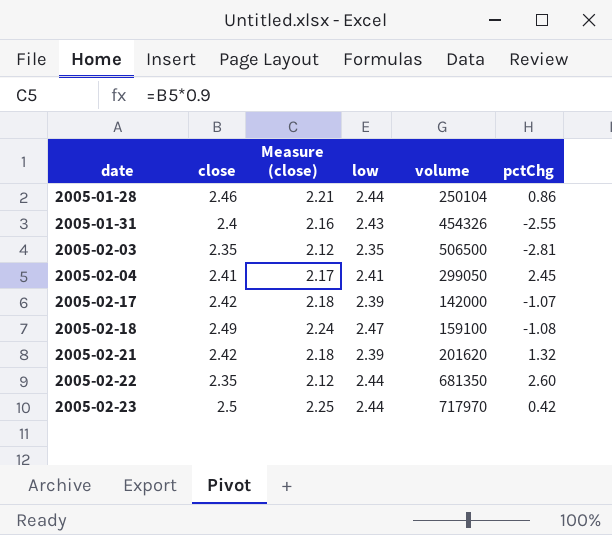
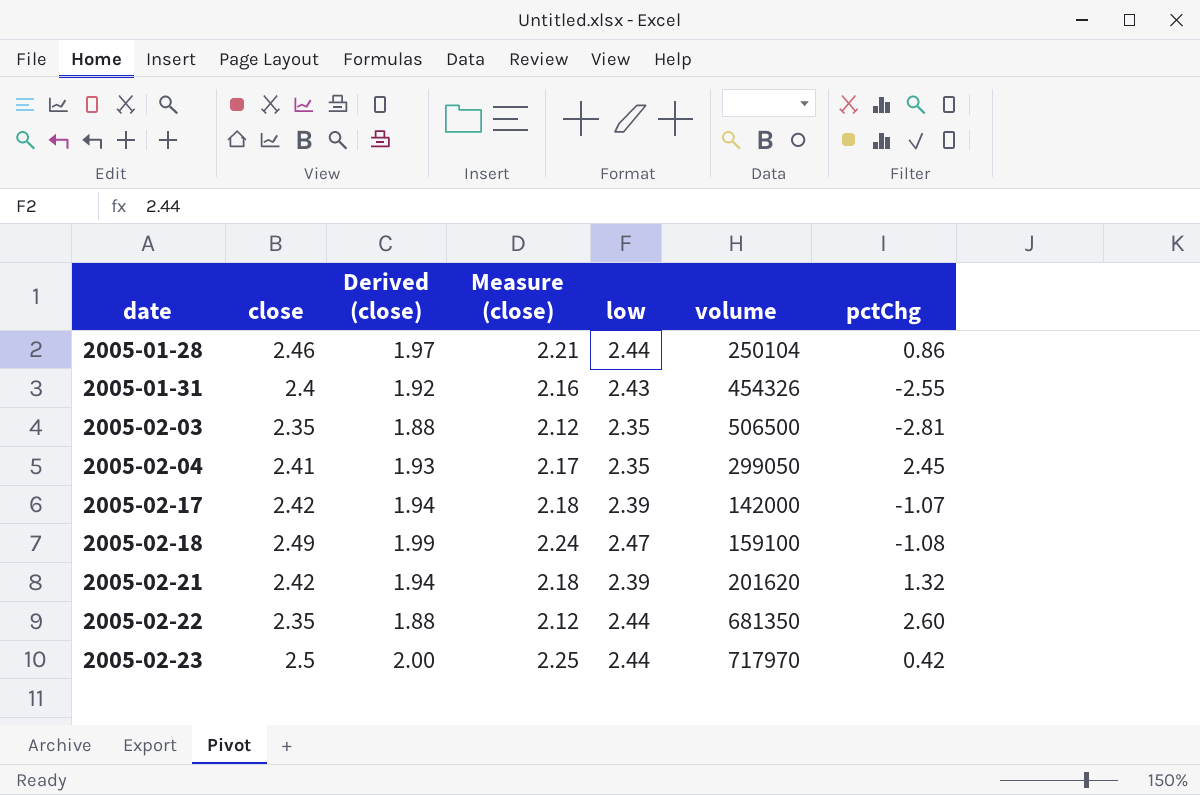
column Derived (close) | formula: none -> [close] * 0.8
2005-02-04 | low: 2.41 -> 2.35

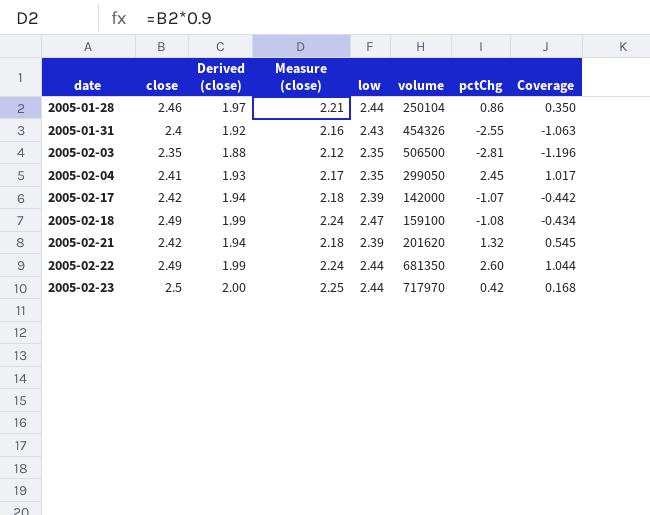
column Coverage | formula: none -> [pctChg] / [close]
2005-02-22 | close: 2.35 -> 2.49
2005-02-22 | Derived (close): 1.88 -> 1.99
2005-02-22 | Measure (close): 2.12 -> 2.24

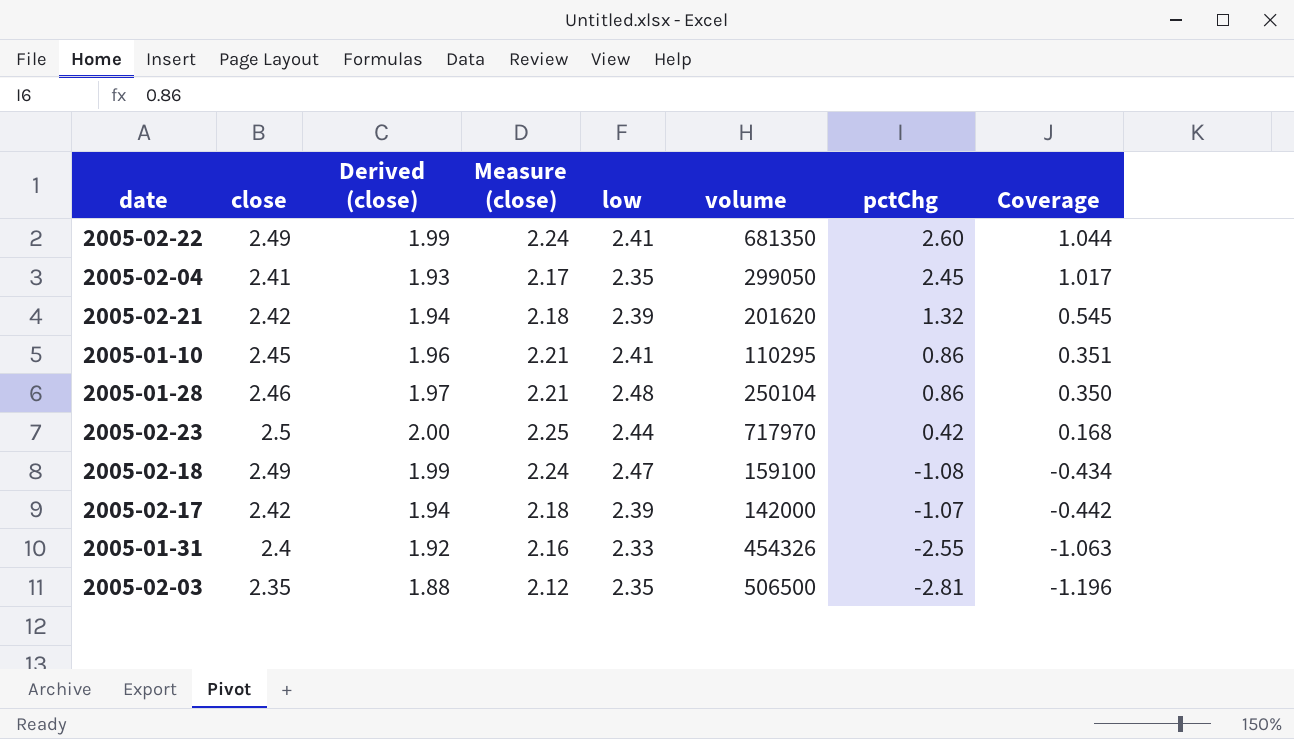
row order: date ascending -> Coverage descending
2005-02-22 | low: 2.44 -> 2.41
row 2005-01-10: none -> 2.45 | 1.96 | 2.21 | 2.41 | 110295 | 0.86 | 0.351
2005-01-28 | low: 2.44 -> 2.48
2005-01-31 | low: 2.43 -> 2.33

